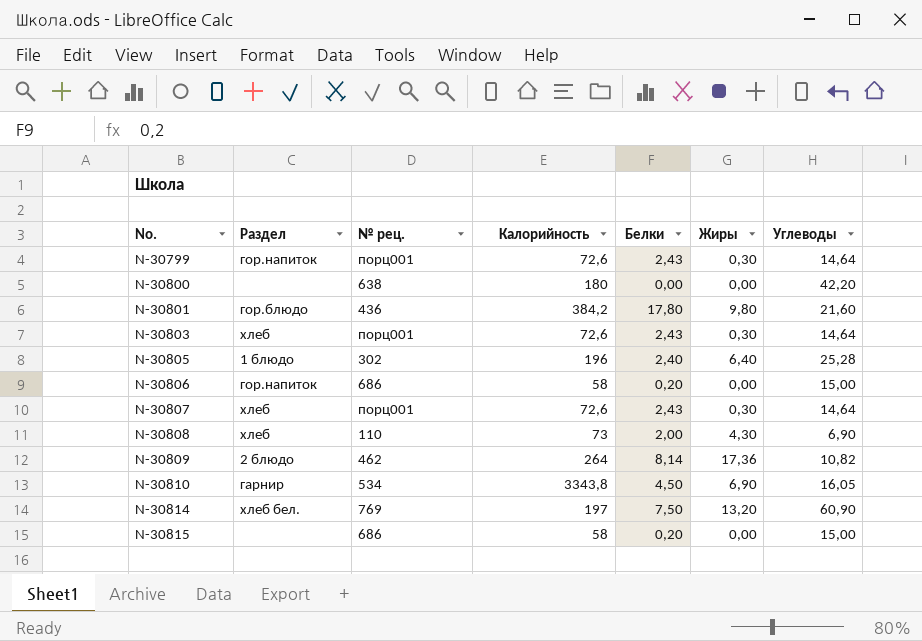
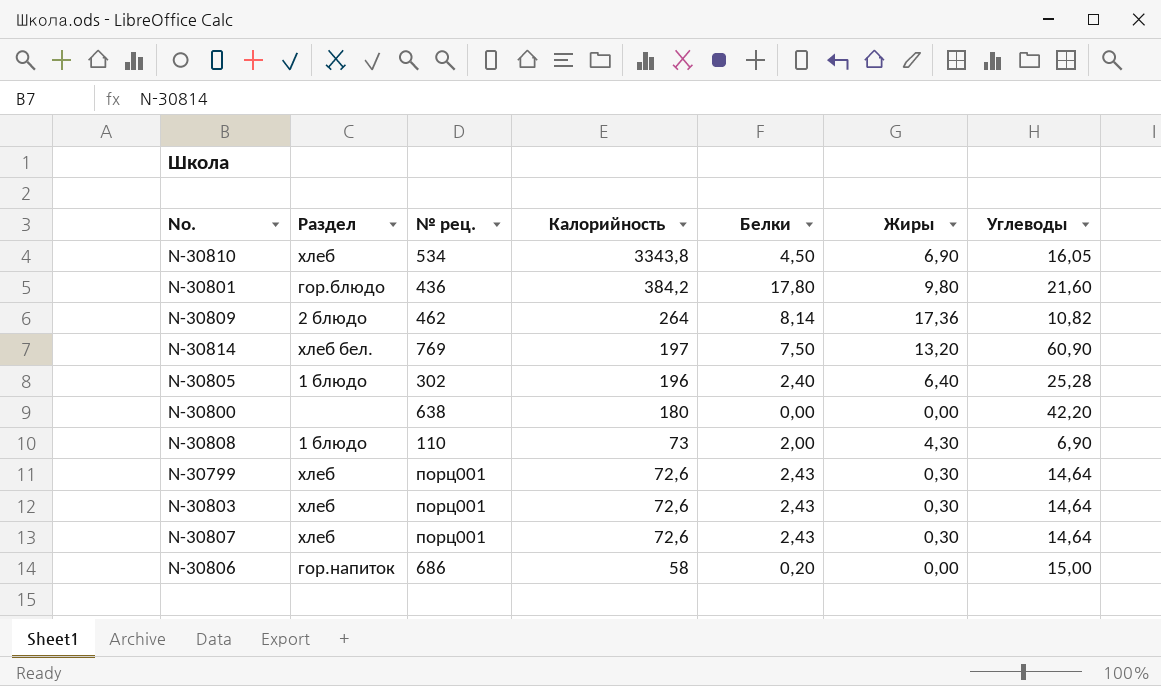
row order: No. ascending -> Калорийность descending
row N-30815: none | 686 | 58 | 0,20 | 0,00 | 15,00 -> none
N-30810 | Раздел: гарнир -> хлеб
N-30808 | Раздел: хлеб -> 1 блюдо
N-30799 | Раздел: гор.напиток -> хлеб

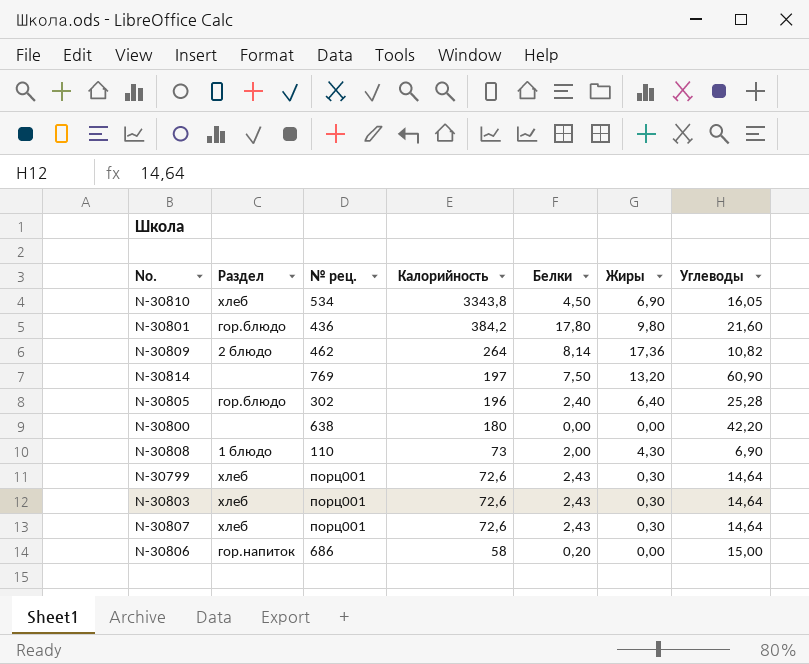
N-30814 | Раздел: хлеб бел. -> none
N-30805 | Раздел: 1 блюдо -> гор.блюдо

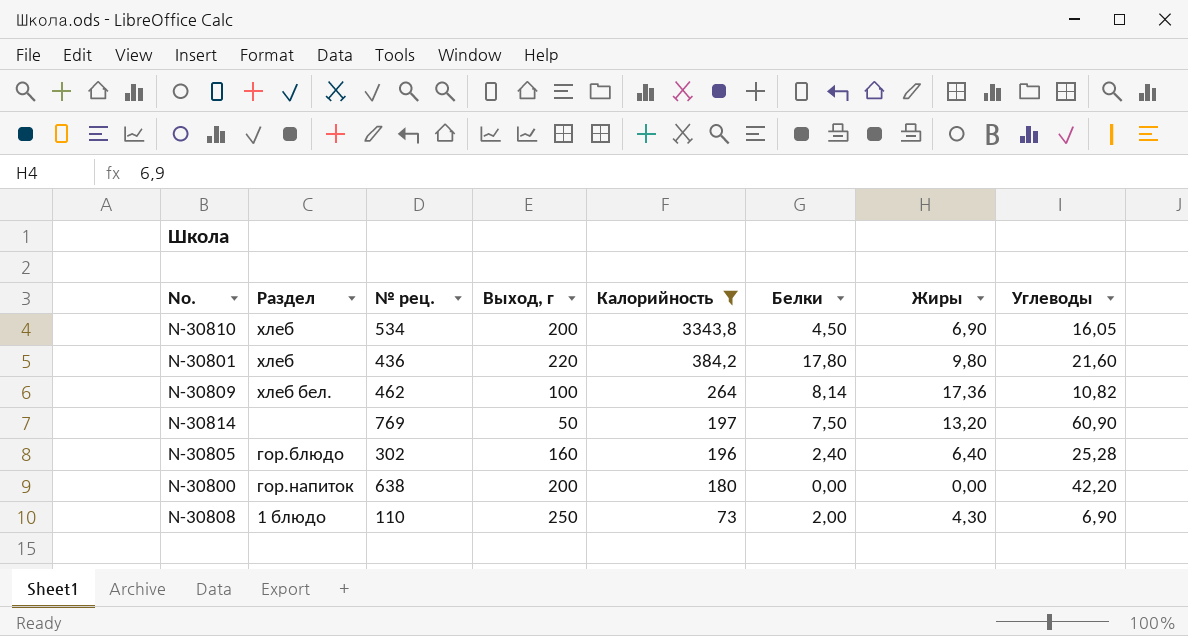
filter: none -> Калорийность >= 73
column Выход, г | position: none -> 4
N-30801 | Раздел: гор.блюдо -> хлеб
N-30809 | Раздел: 2 блюдо -> хлеб бел.
N-30800 | Раздел: none -> гор.напиток

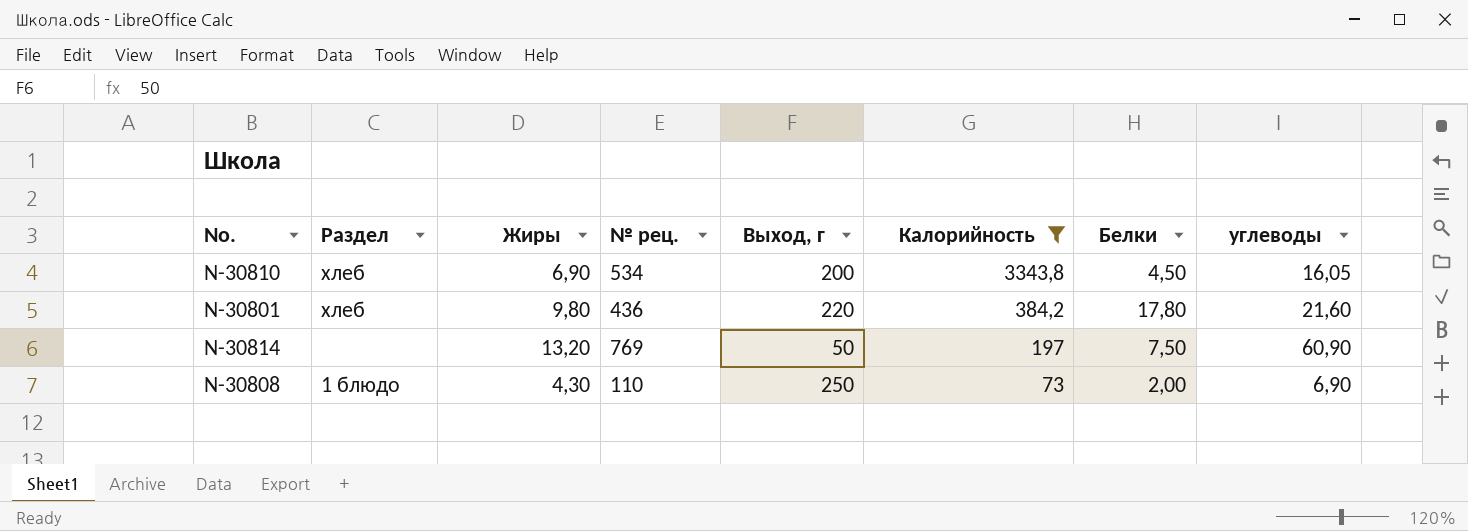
column Жиры | position: 7 -> 3
column name: Углеводы -> углеводы
row N-30809: хлеб бел. | 462 | 100 | 264 | 8,14 | 17,36 | 10,82 -> none
row N-30805: гор.блюдо | 302 | 160 | 196 | 2,40 | 6,40 | 25,28 -> none
row N-30800: гор.напиток | 638 | 200 | 180 | 0,00 | 0,00 | 42,20 -> none

